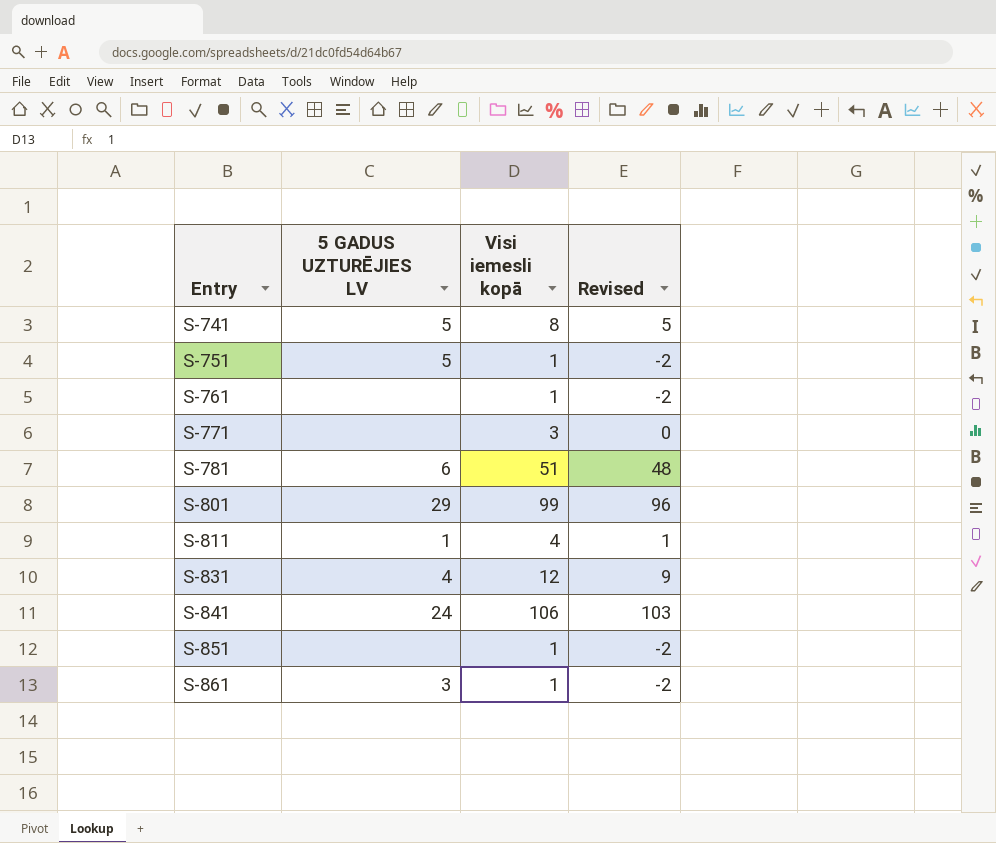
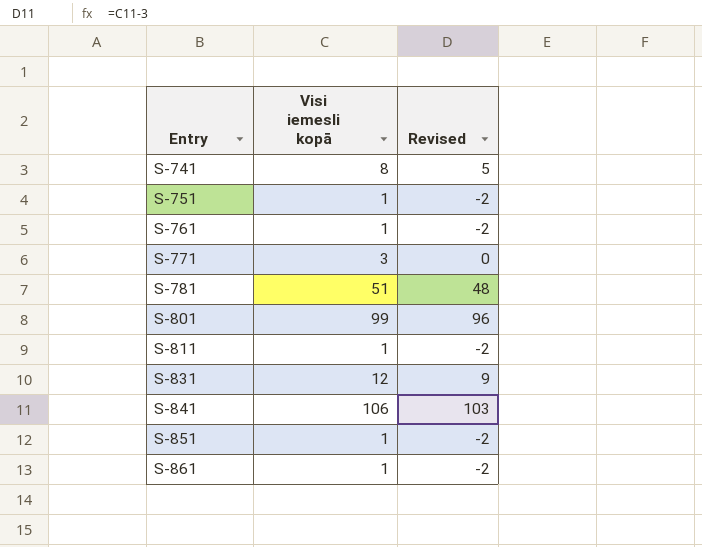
column 5 GADUS UZTURĒJIES LV | position: 2 -> none
S-811 | Visi iemesli kopā: 4 -> 1
S-811 | Revised: 1 -> -2

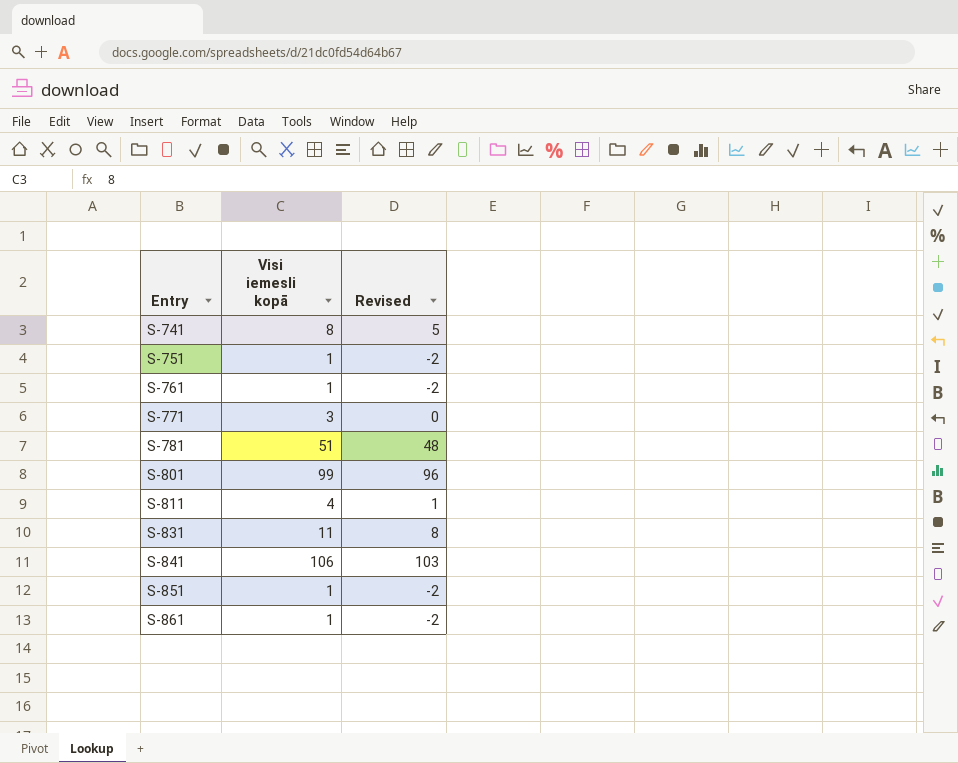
S-811 | Visi iemesli kopā: 1 -> 4
S-811 | Revised: -2 -> 1
S-831 | Visi iemesli kopā: 12 -> 11
S-831 | Revised: 9 -> 8

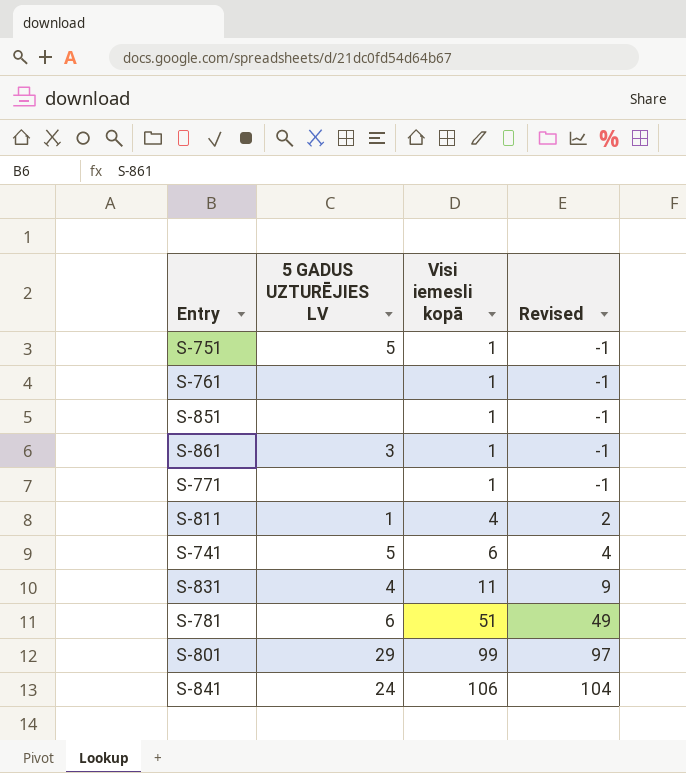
row order: Entry ascending -> Visi iemesli kopā ascending
column 5 GADUS UZTURĒJIES LV | position: none -> 2
column Revised | formula: [Visi iemesli kopā] - 3 -> [Visi iemesli kopā] - 2
S-771 | Visi iemesli kopā: 3 -> 1
S-741 | Visi iemesli kopā: 8 -> 6

